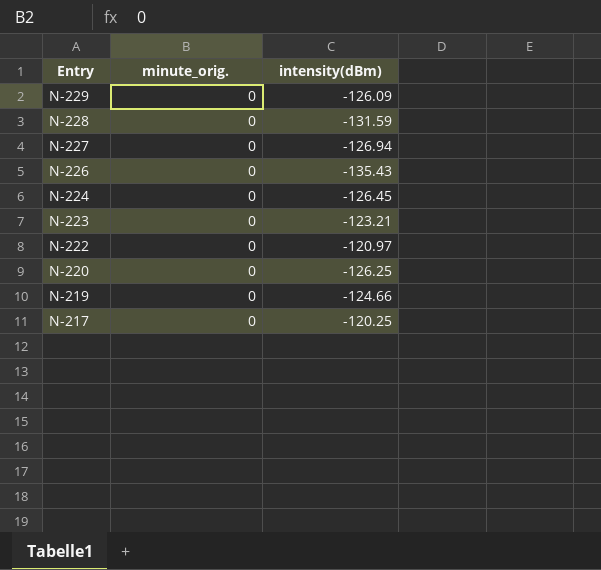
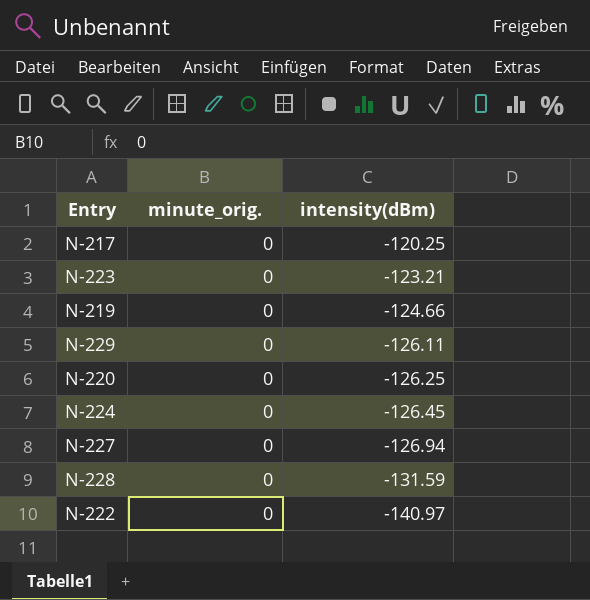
row order: Entry descending -> intensity(dBm) descending
row N-226: 0 | -135.43 -> none
N-229 | intensity(dBm): -126.09 -> -126.11
N-222 | intensity(dBm): -120.97 -> -140.97

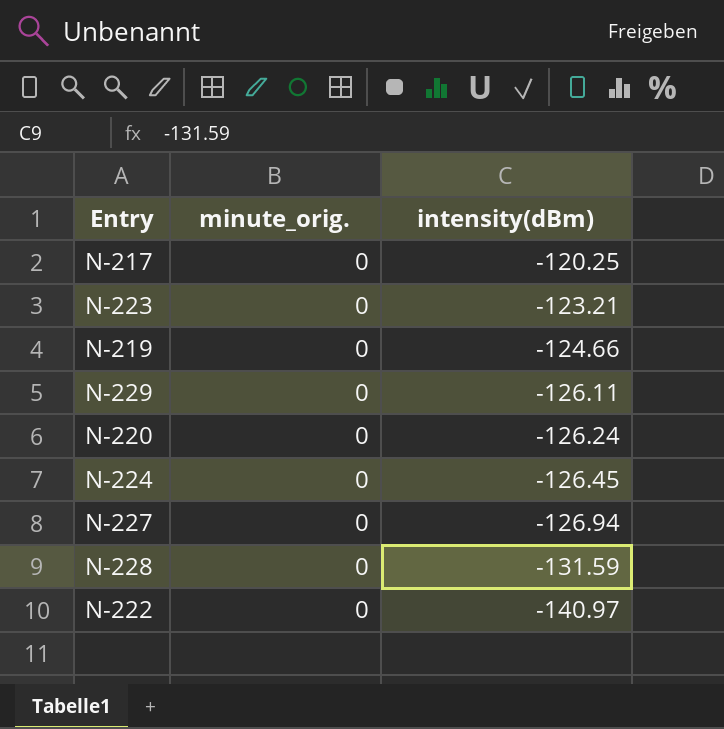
N-220 | intensity(dBm): -126.25 -> -126.24

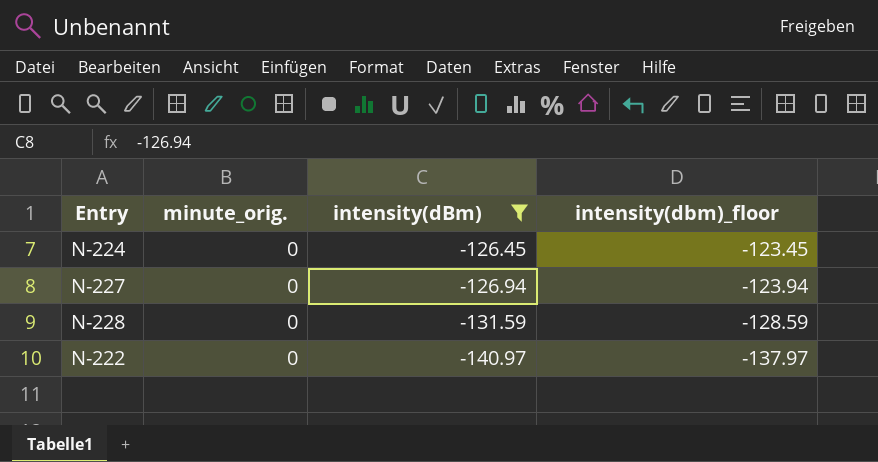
filter: none -> intensity(dBm) <= -126.45
column intensity(dbm)_floor | formula: none -> [intensity(dBm)] + 3

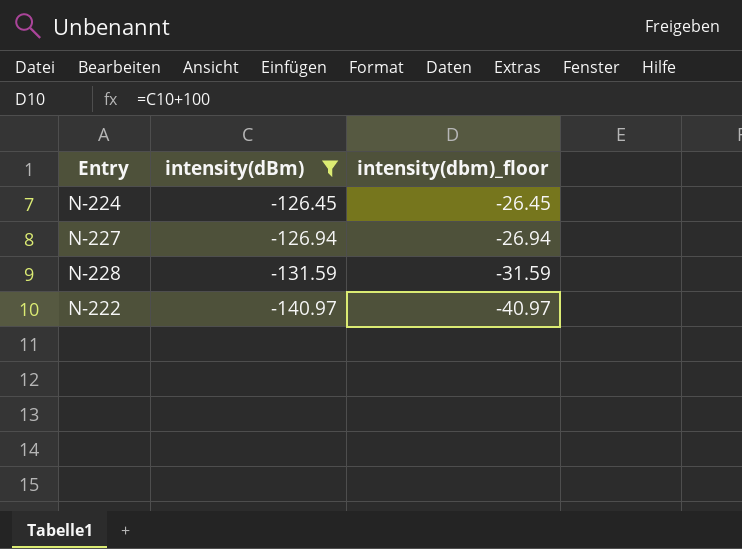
column minute_orig. | position: 2 -> none
column intensity(dbm)_floor | formula: [intensity(dBm)] + 3 -> [intensity(dBm)] + 100

